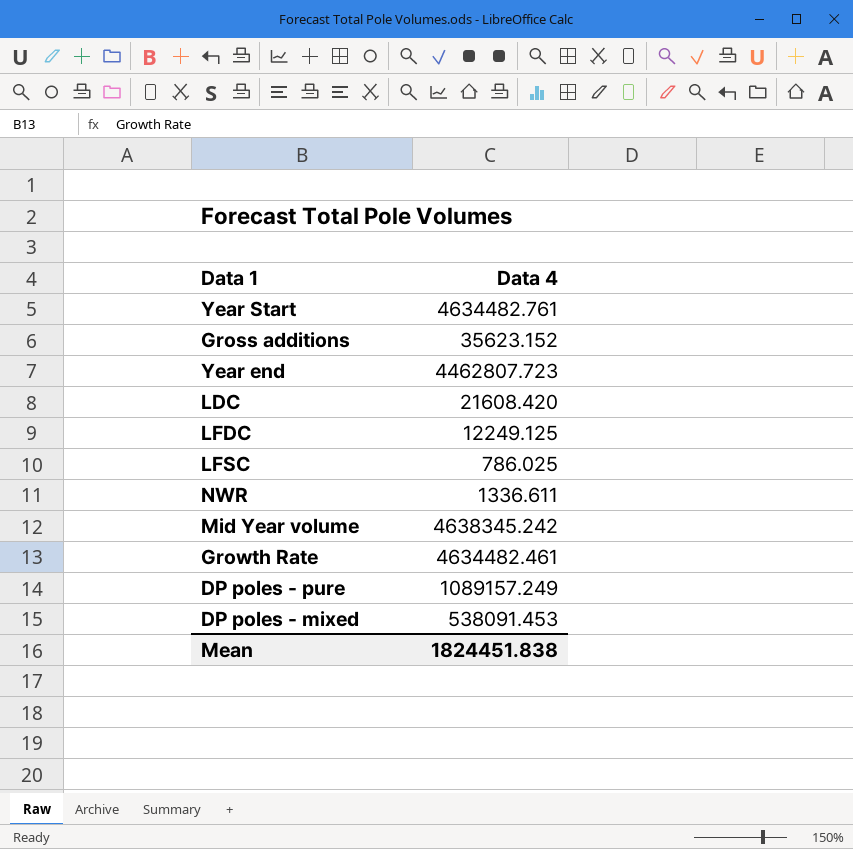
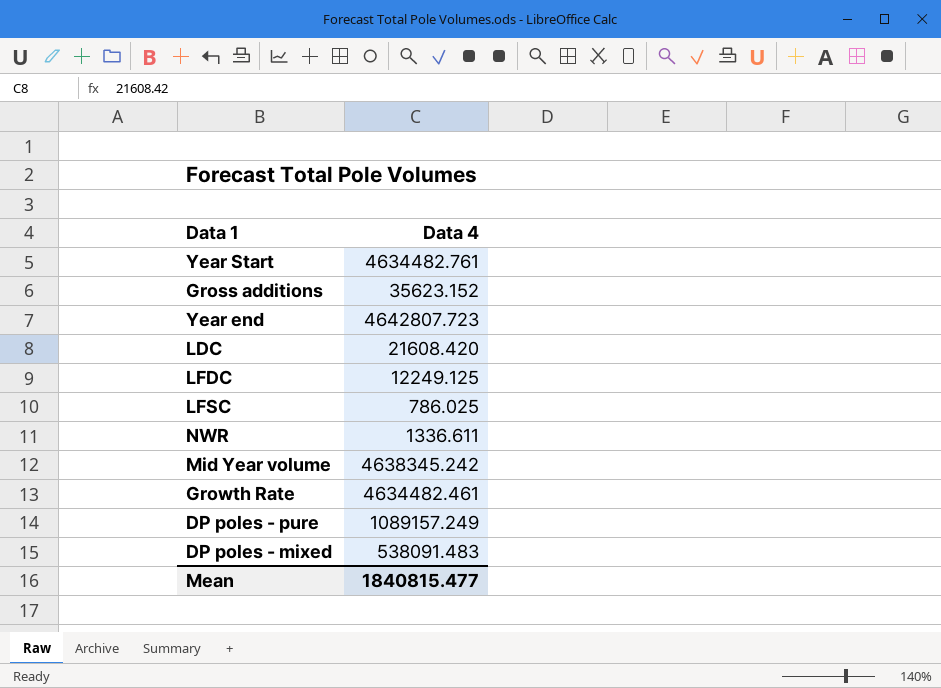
Year end | Data 4: 4462807.723 -> 4642807.723
DP poles - mixed | Data 4: 538091.453 -> 538091.483
Mean | Data 4: 1824451.838 -> 1840815.477

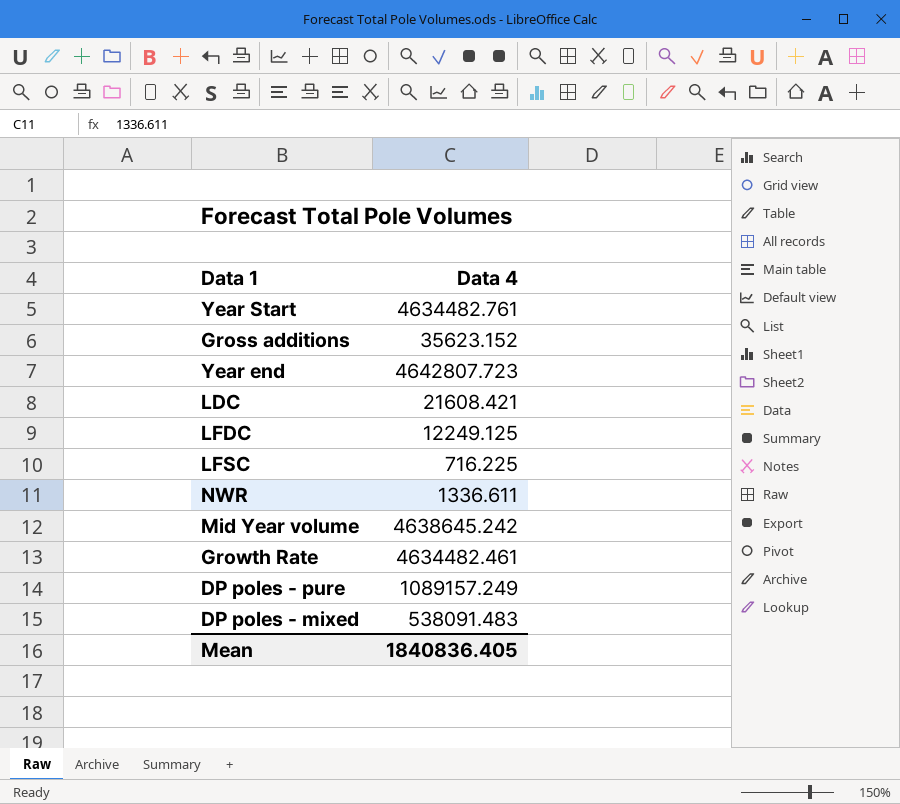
LDC | Data 4: 21608.420 -> 21608.421
LFSC | Data 4: 786.025 -> 716.225
Mid Year volume | Data 4: 4638345.242 -> 4638645.242
Mean | Data 4: 1840815.477 -> 1840836.405

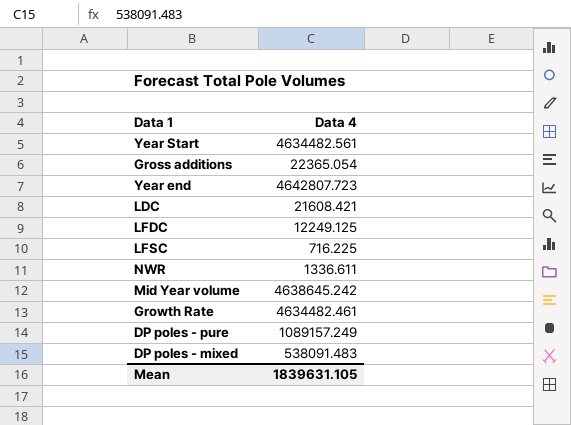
Year Start | Data 4: 4634482.761 -> 4634482.561
Gross additions | Data 4: 35623.152 -> 22365.054
Mean | Data 4: 1840836.405 -> 1839631.105

